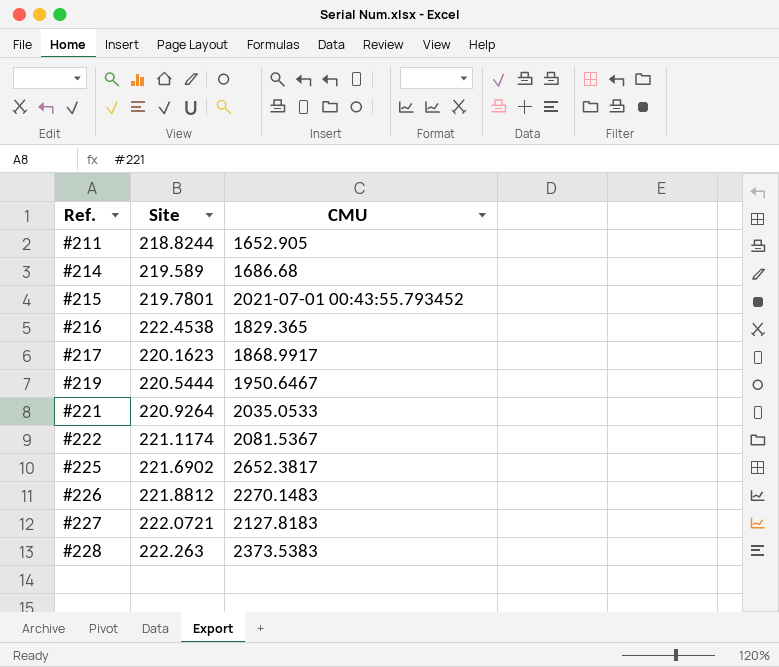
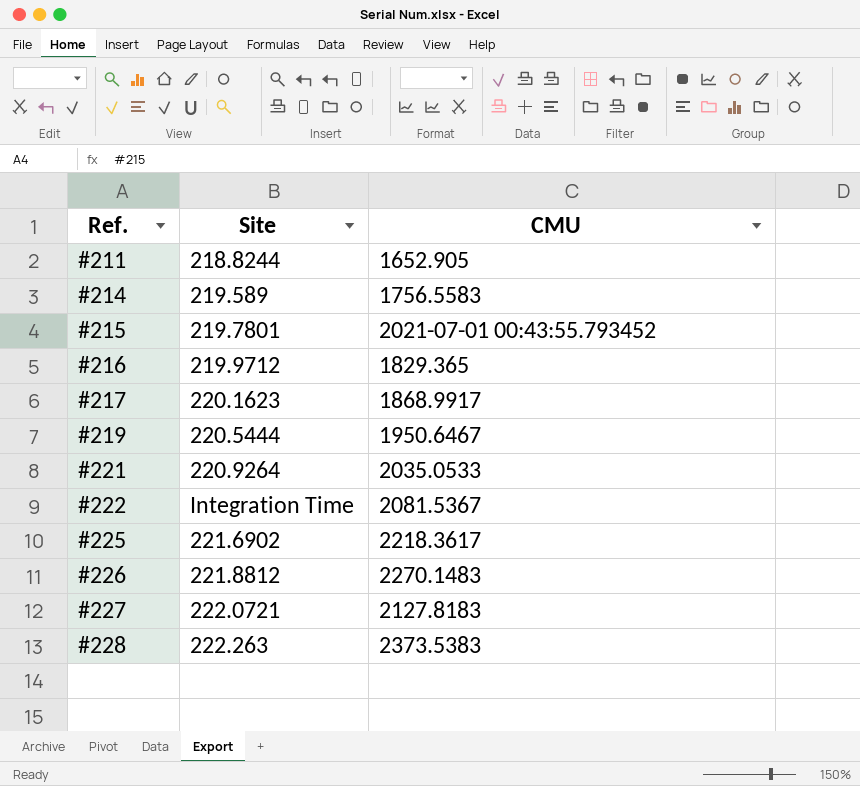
#214 | CMU: 1686.68 -> 1756.5583
#216 | Site: 222.4538 -> 219.9712
#222 | Site: 221.1174 -> Integration Time
#225 | CMU: 2652.3817 -> 2218.3617

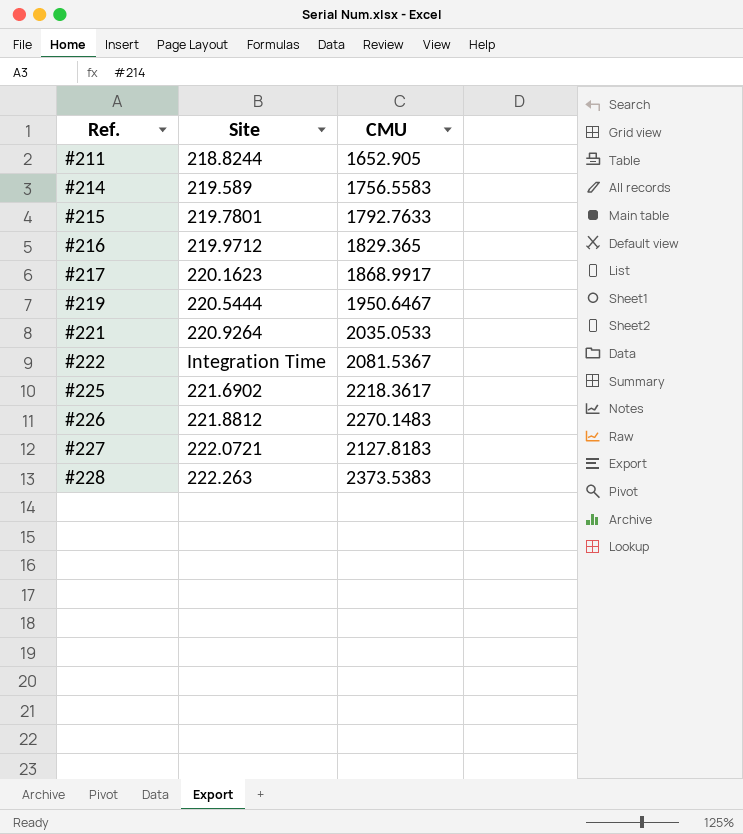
#215 | CMU: 2021-07-01 00:43:55.793452 -> 1792.7633

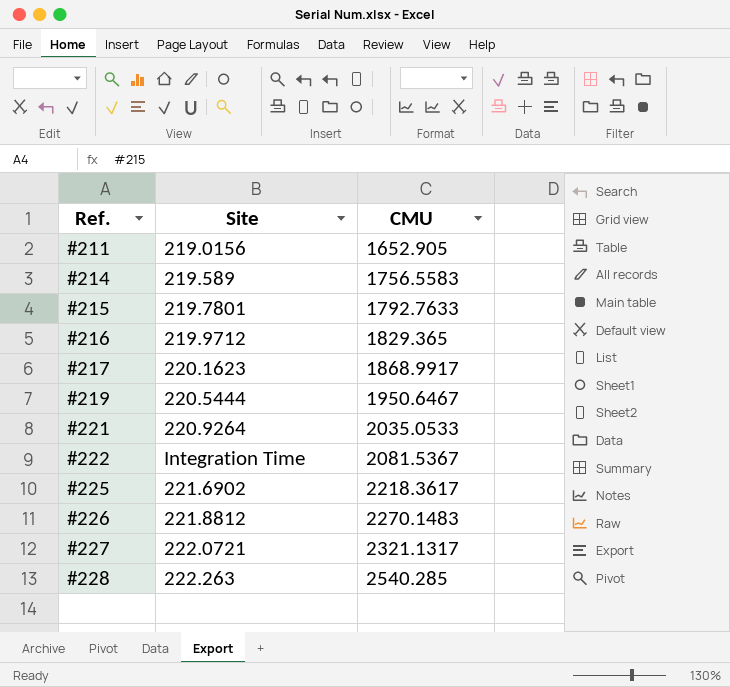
#211 | Site: 218.8244 -> 219.0156
#227 | CMU: 2127.8183 -> 2321.1317
#228 | CMU: 2373.5383 -> 2540.285

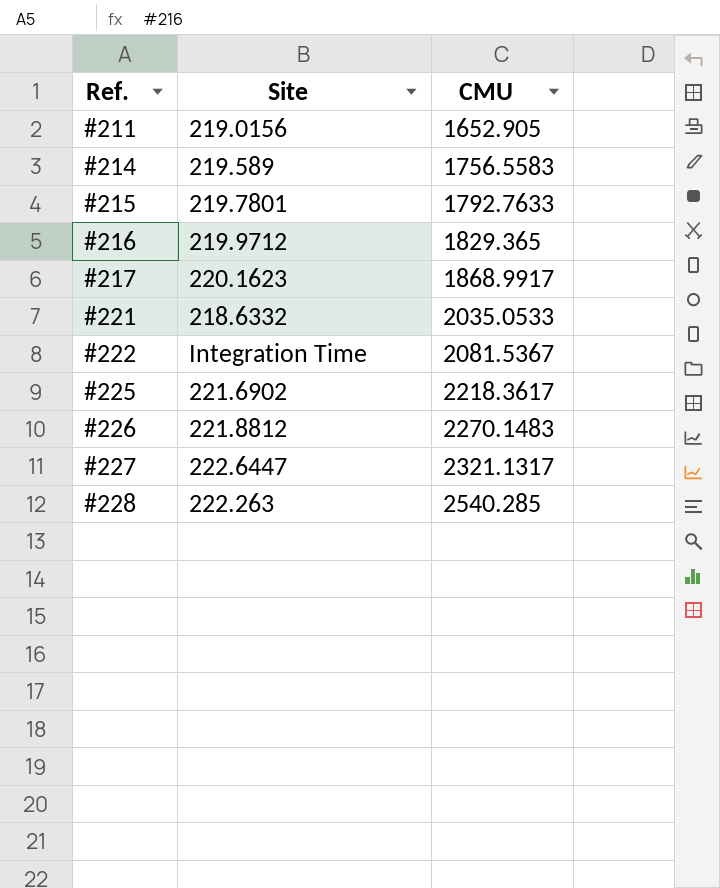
row #219: 220.5444 | 1950.6467 -> none
#221 | Site: 220.9264 -> 218.6332
#227 | Site: 222.0721 -> 222.6447

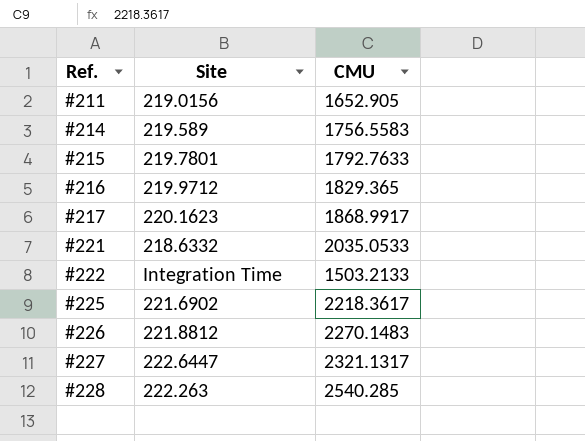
#222 | CMU: 2081.5367 -> 1503.2133

